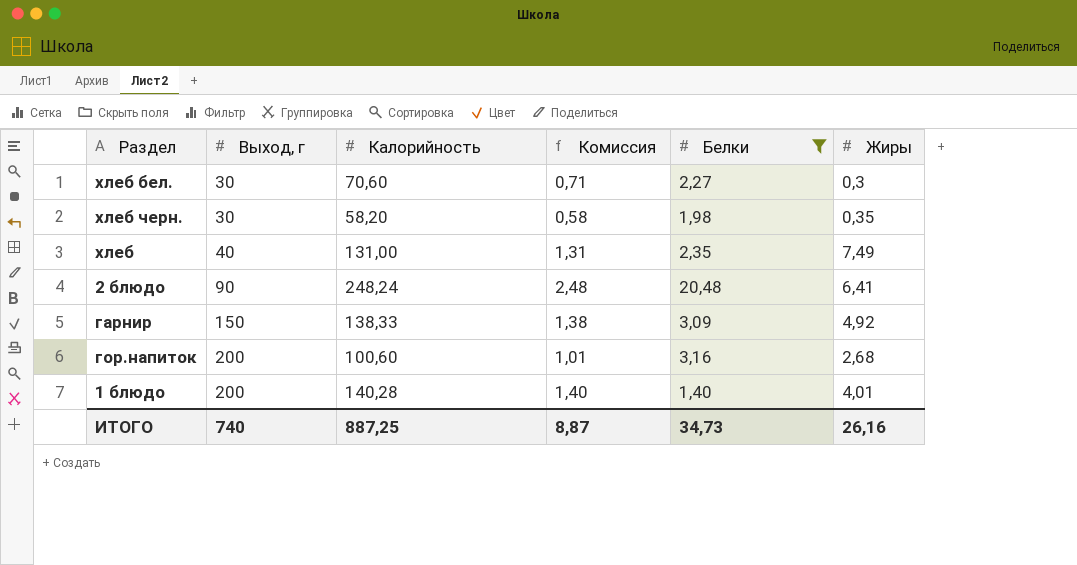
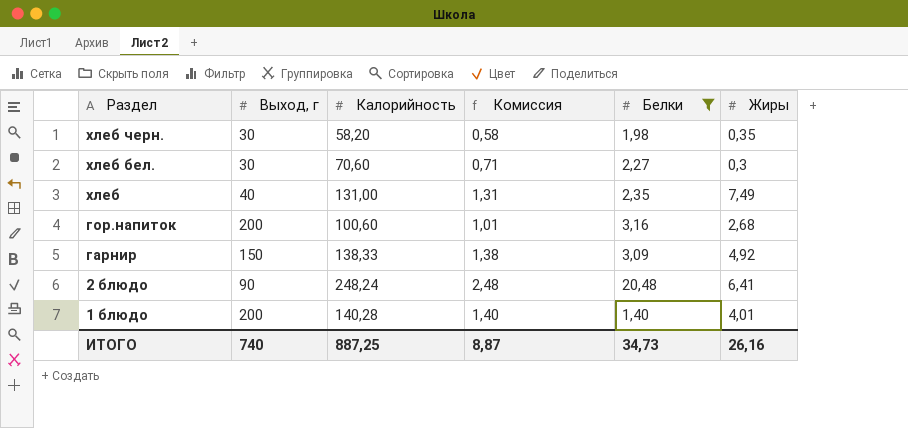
row order: Выход, г ascending -> Раздел descending

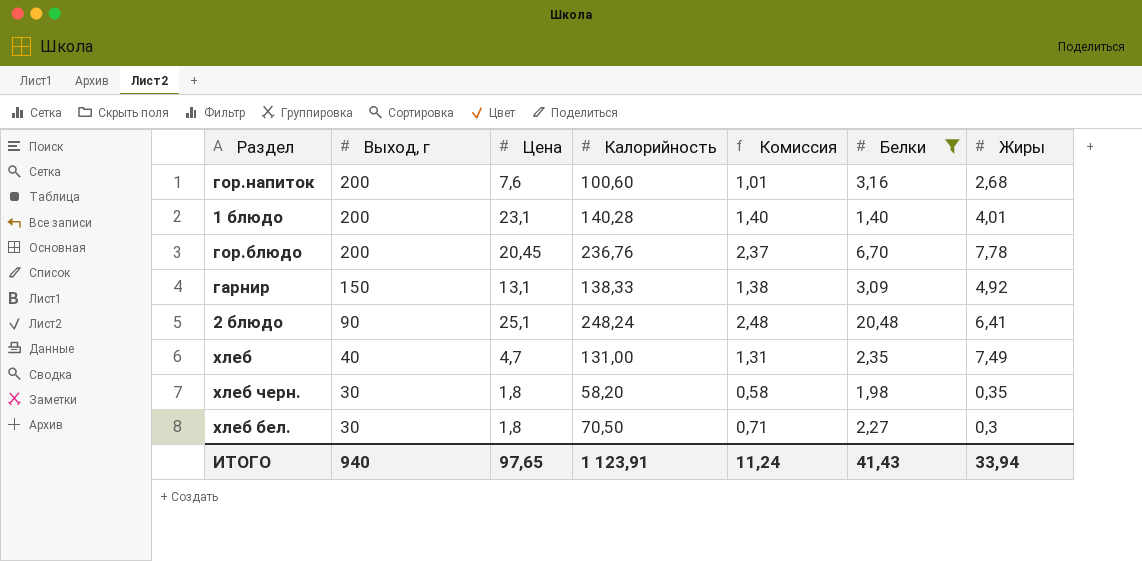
row order: Раздел descending -> Выход, г descending
column Цена | position: none -> 3
row гор.блюдо: none -> 200 | 20,45 | 236,76 | 2,37 | 6,70 | 7,78
хлеб бел. | Калорийность: 70,60 -> 70,50
ИТОГО | Выход, г: 740 -> 940
ИТОГО | Калорийность: 887,25 -> 1 123,91
ИТОГО | Комиссия: 8,87 -> 11,24
ИТОГО | Белки: 34,73 -> 41,43
ИТОГО | Жиры: 26,16 -> 33,94

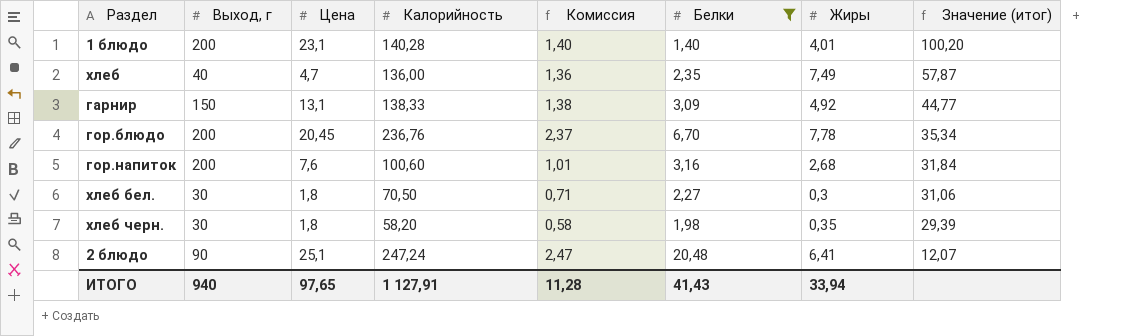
row order: Выход, г descending -> Значение (итог) descending
column Значение (итог) | formula: none -> [Калорийность] / [Белки]
хлеб | Калорийность: 131,00 -> 136,00
хлеб | Комиссия: 1,31 -> 1,36
2 блюдо | Калорийность: 248,24 -> 247,24
2 блюдо | Комиссия: 2,48 -> 2,47
ИТОГО | Калорийность: 1 123,91 -> 1 127,91
ИТОГО | Комиссия: 11,24 -> 11,28

